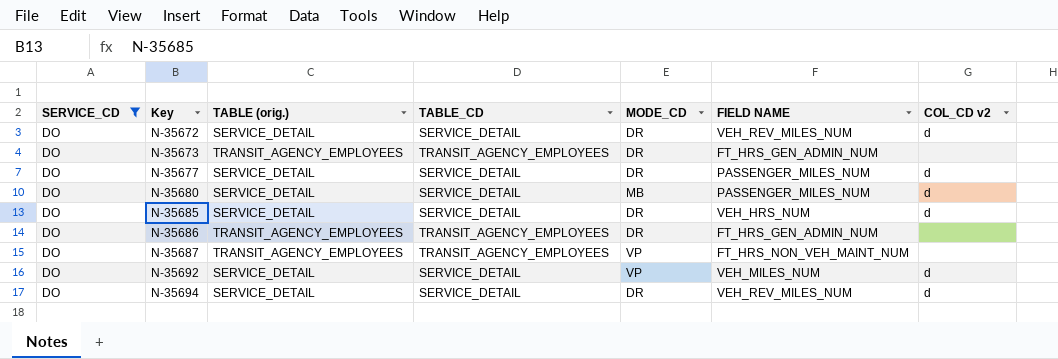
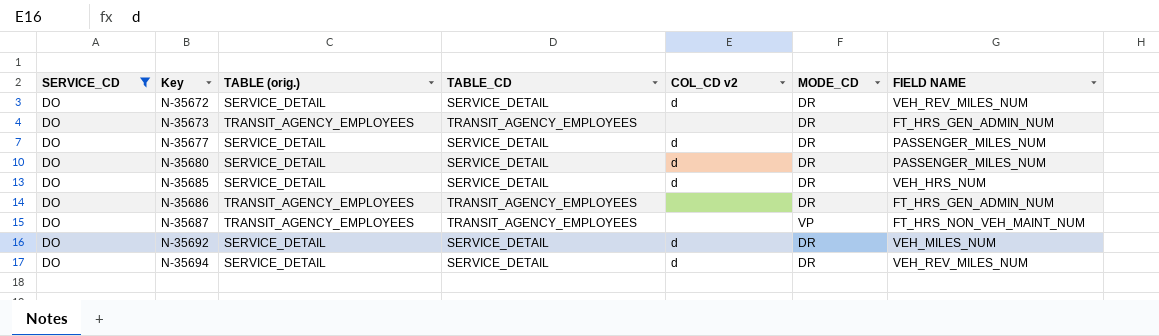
column COL_CD v2 | position: 7 -> 5
N-35680 | MODE_CD: MB -> DR
N-35692 | MODE_CD: VP -> DR

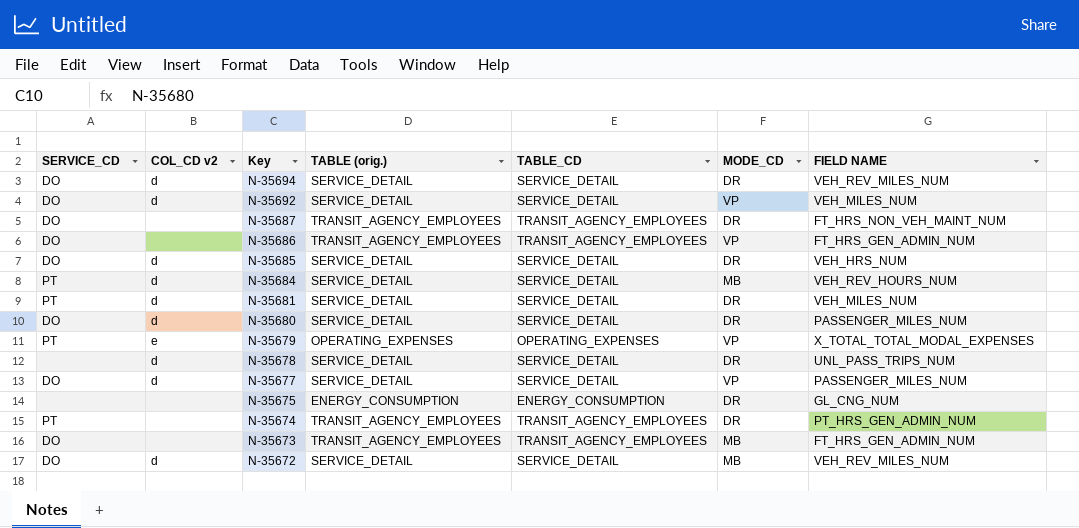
filter: SERVICE_CD = DO -> none
row order: Key ascending -> Key descending
column COL_CD v2 | position: 5 -> 2
N-35692 | MODE_CD: DR -> VP
N-35687 | MODE_CD: VP -> DR
N-35686 | MODE_CD: DR -> VP
N-35677 | MODE_CD: DR -> VP
N-35673 | MODE_CD: DR -> MB
N-35672 | MODE_CD: DR -> MB

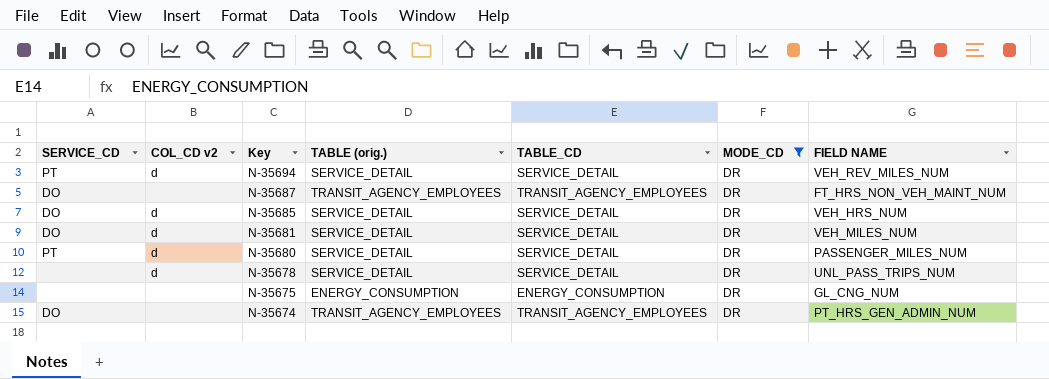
filter: none -> MODE_CD = DR
N-35694 | SERVICE_CD: DO -> PT
N-35681 | SERVICE_CD: PT -> DO
N-35680 | SERVICE_CD: DO -> PT
N-35674 | SERVICE_CD: PT -> DO

